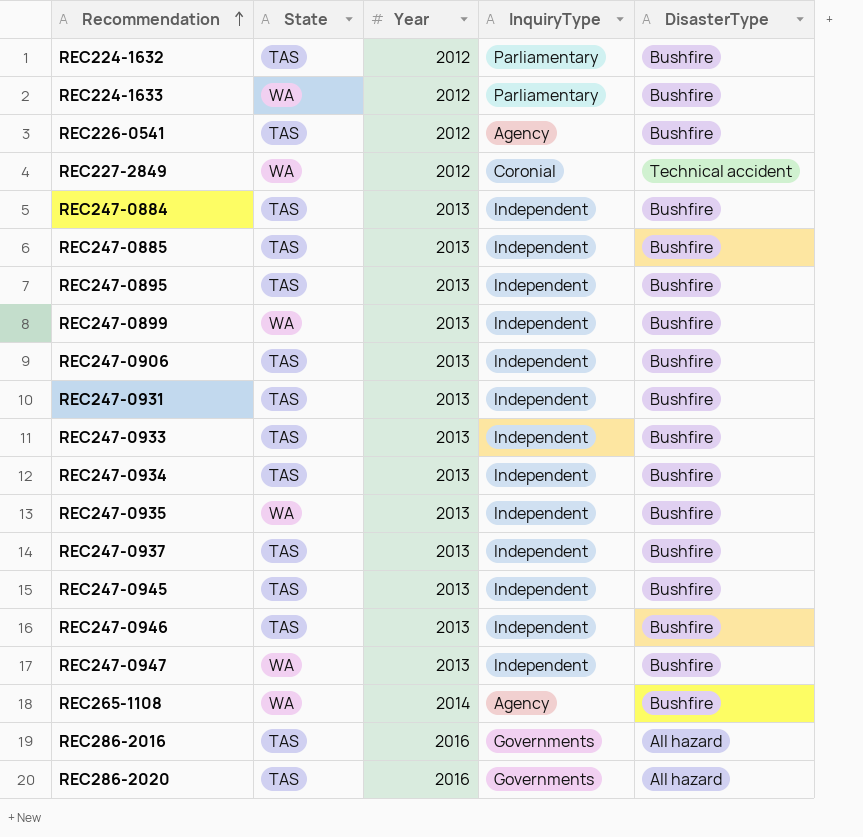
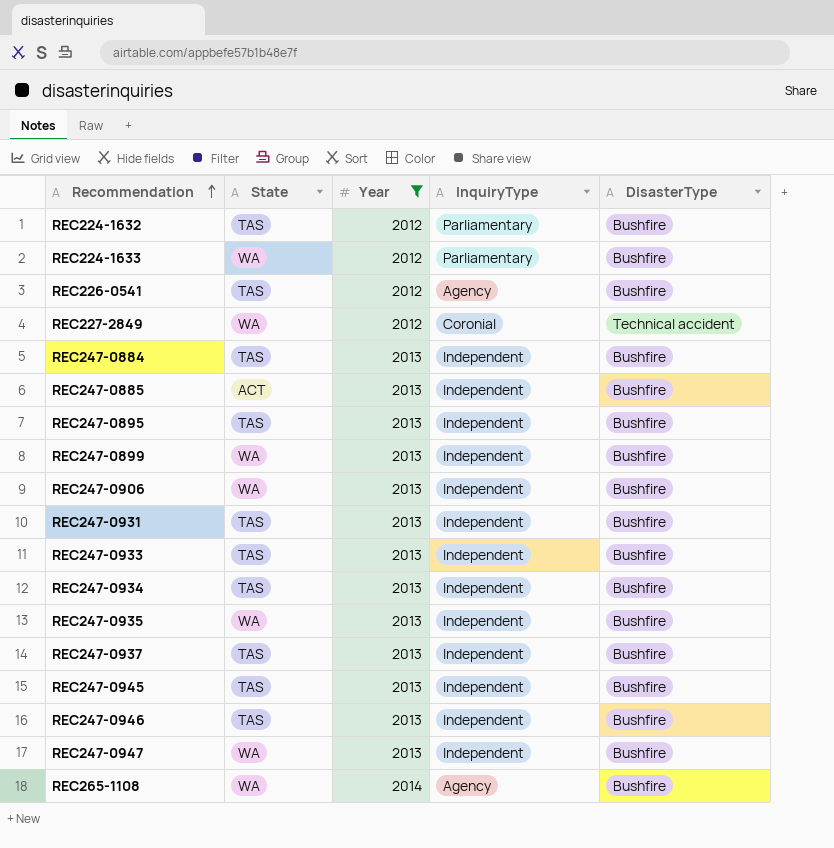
filter: none -> Year != 2016
REC247-0885 | State: TAS -> ACT
REC247-0906 | State: TAS -> WA

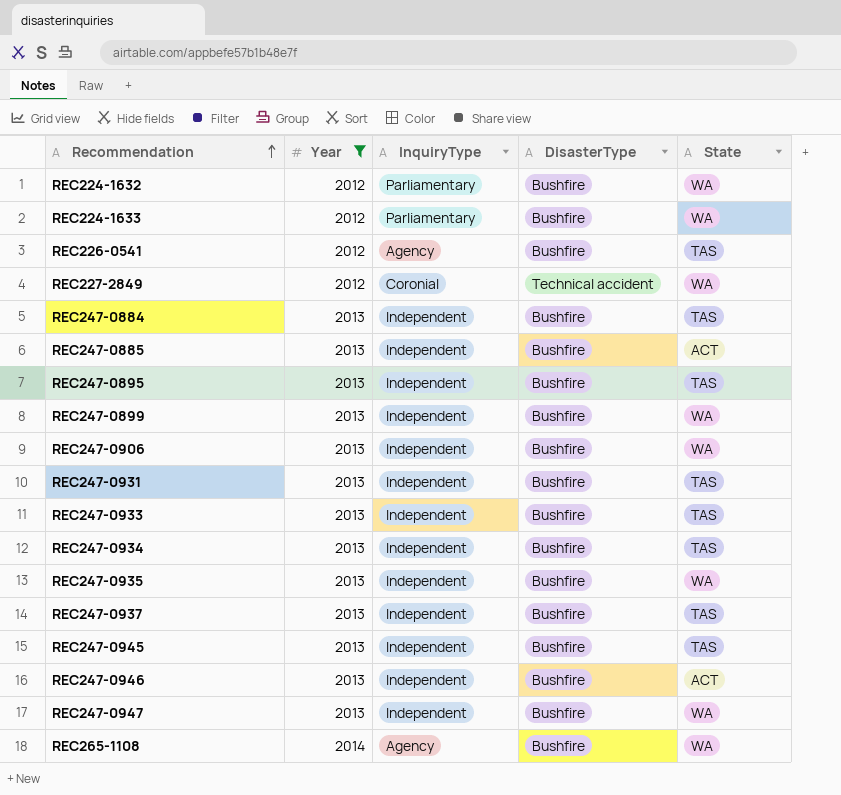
column State | position: 2 -> 5
REC224-1632 | State: TAS -> WA
REC247-0946 | State: TAS -> ACT

